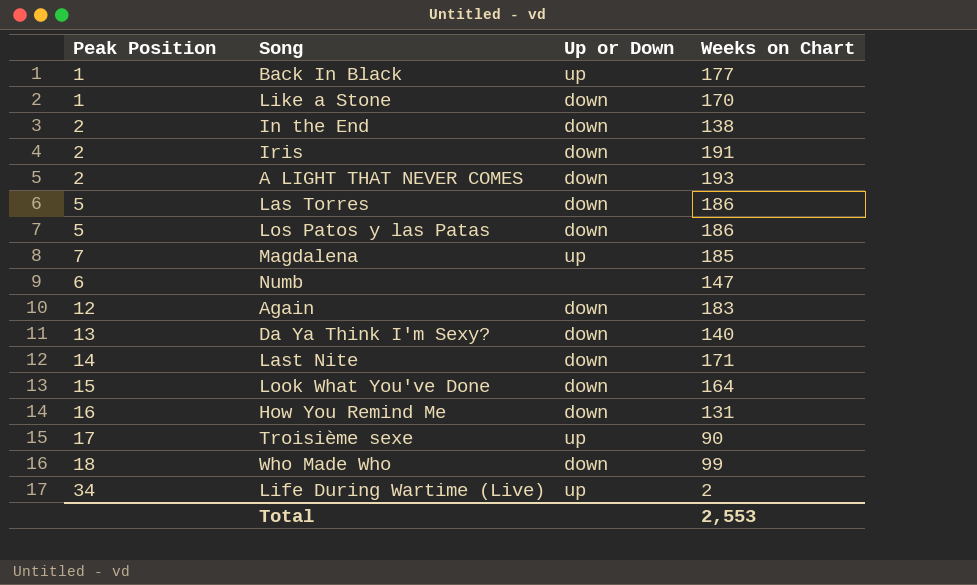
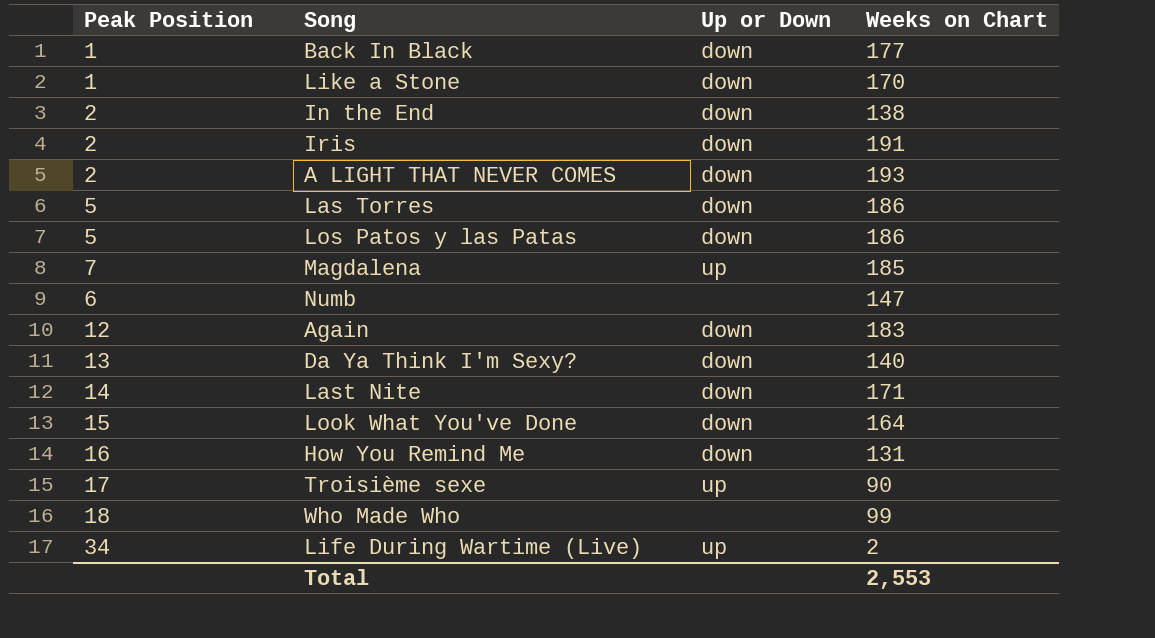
Back In Black | Up or Down: up -> down
Who Made Who | Up or Down: down -> none

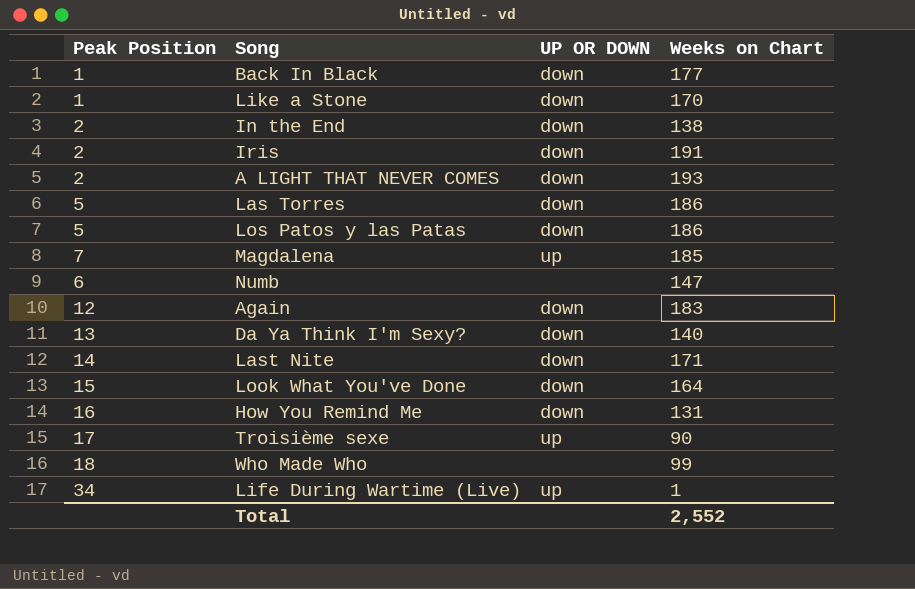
column name: Up or Down -> UP OR DOWN
Life During Wartime (Live) | Weeks on Chart: 2 -> 1
Total | Weeks on Chart: 2,553 -> 2,552

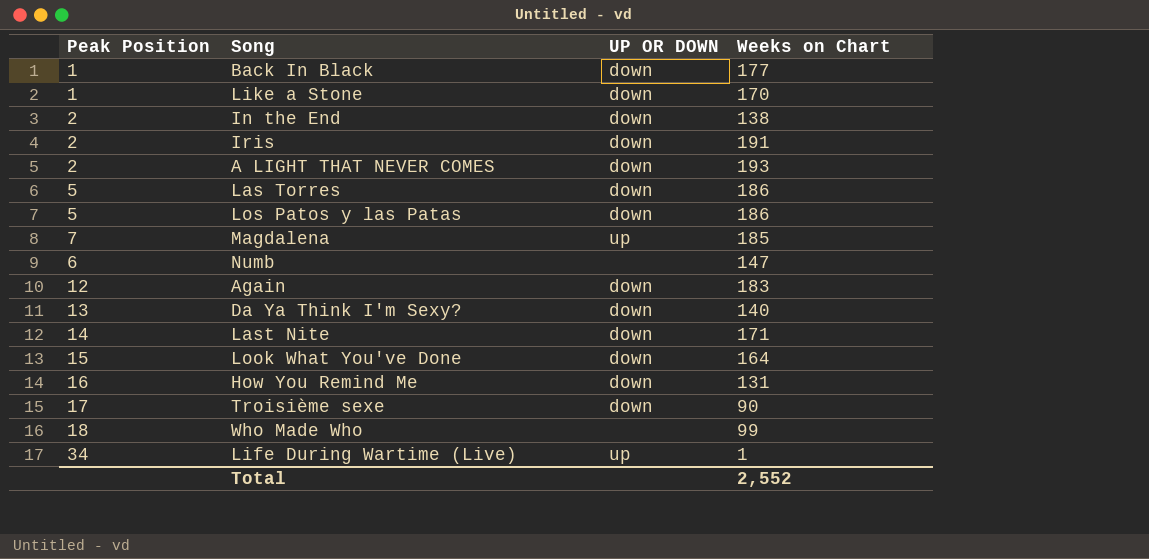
Troisième sexe | UP OR DOWN: up -> down

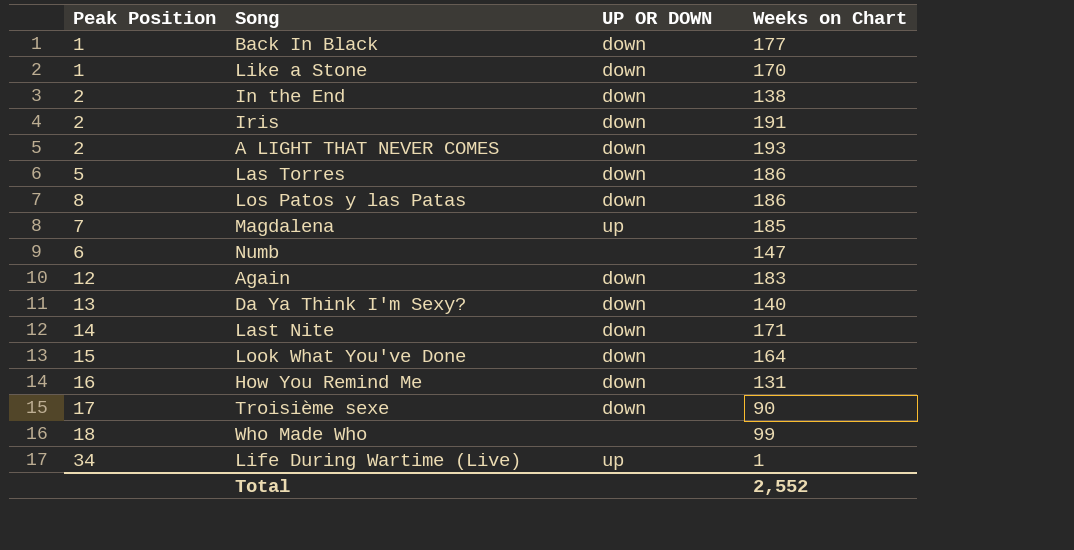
Los Patos y las Patas | Peak Position: 5 -> 8

